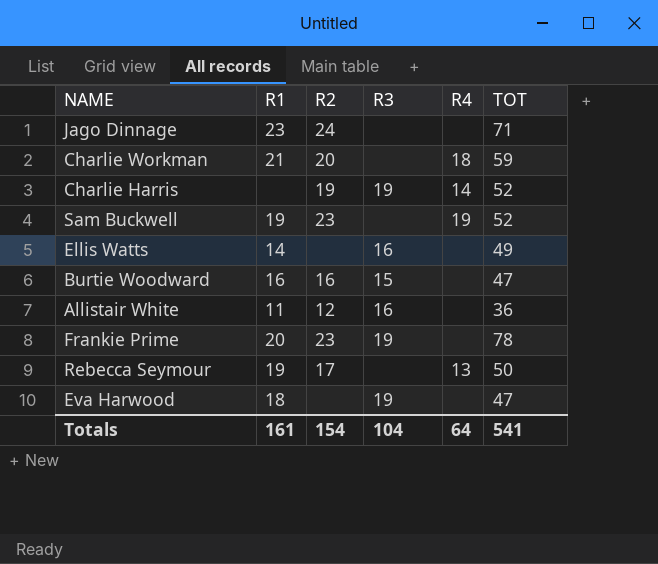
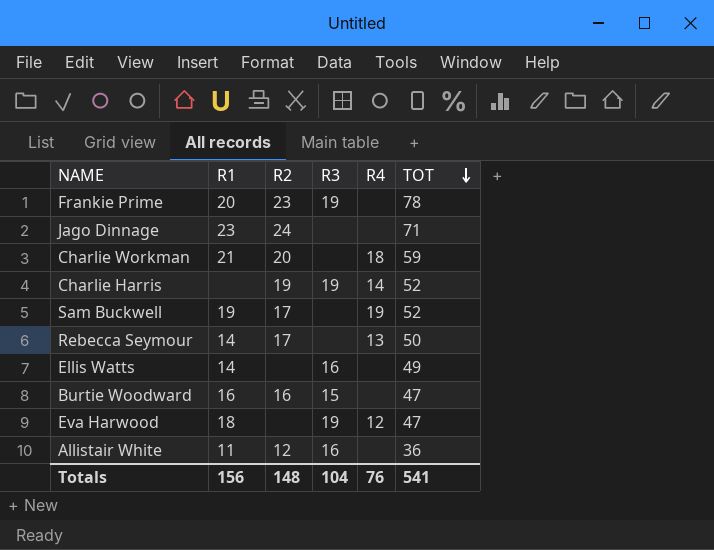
row order: none -> TOT descending
Sam Buckwell | R2: 23 -> 17
Rebecca Seymour | R1: 19 -> 14
Eva Harwood | R4: none -> 12
Totals | R1: 161 -> 156
Totals | R2: 154 -> 148
Totals | R4: 64 -> 76

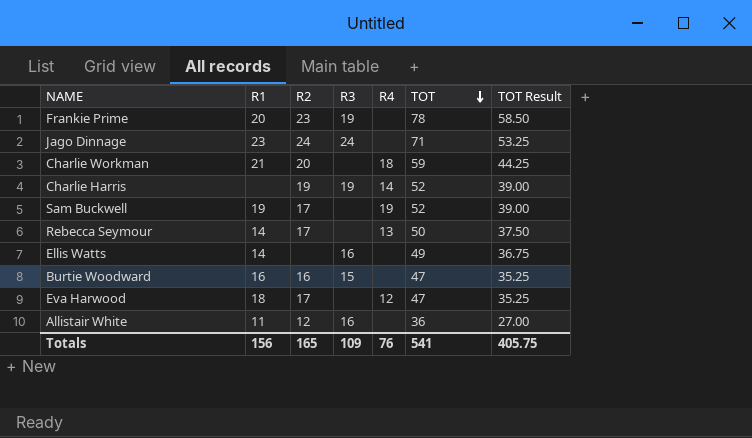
column TOT Result | formula: none -> [TOT] * 0.75
Jago Dinnage | R3: none -> 24
Eva Harwood | R2: none -> 17
Eva Harwood | R3: 19 -> none
Totals | R2: 148 -> 165
Totals | R3: 104 -> 109

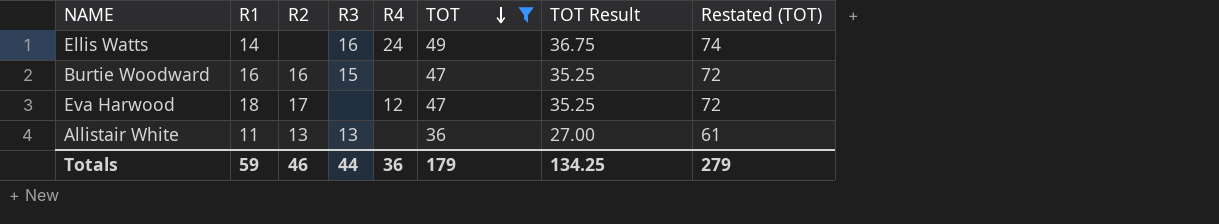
filter: none -> TOT <= 49
column Restated (TOT) | formula: none -> [TOT] + 25
Ellis Watts | R4: none -> 24
Allistair White | R2: 12 -> 13
Allistair White | R3: 16 -> 13
Totals | R1: 156 -> 59
Totals | R2: 165 -> 46
Totals | R3: 109 -> 44
Totals | R4: 76 -> 36
Totals | TOT: 541 -> 179
Totals | TOT Result: 405.75 -> 134.25

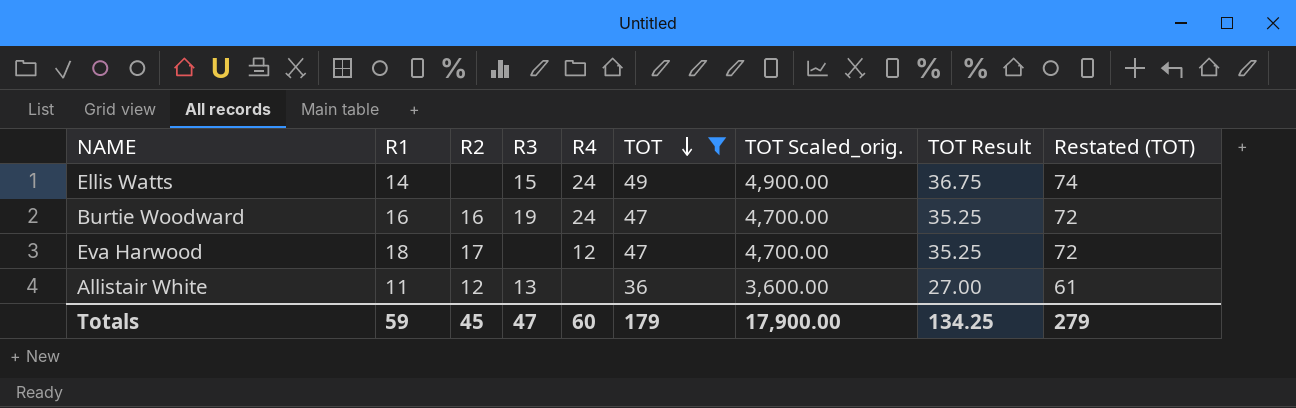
column TOT Scaled_orig. | formula: none -> [TOT] * 100
Ellis Watts | R3: 16 -> 15
Burtie Woodward | R3: 15 -> 19
Burtie Woodward | R4: none -> 24
Allistair White | R2: 13 -> 12
Totals | R2: 46 -> 45
Totals | R3: 44 -> 47
Totals | R4: 36 -> 60

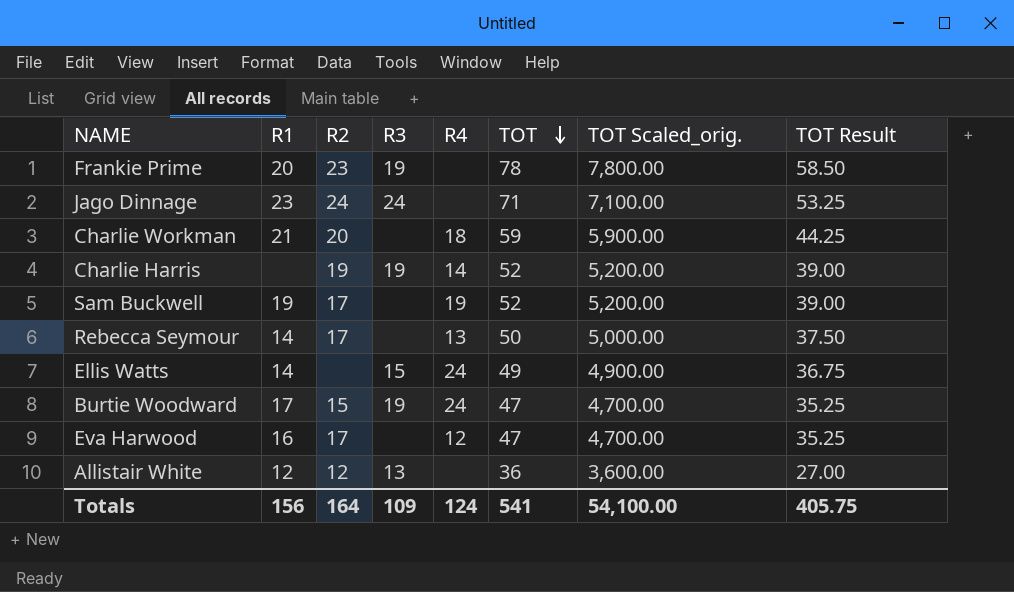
filter: TOT <= 49 -> none
column Restated (TOT) | formula: [TOT] + 25 -> none
Burtie Woodward | R1: 16 -> 17
Burtie Woodward | R2: 16 -> 15
Eva Harwood | R1: 18 -> 16
Allistair White | R1: 11 -> 12
Totals | R1: 59 -> 156
Totals | R2: 45 -> 164
Totals | R3: 47 -> 109
Totals | R4: 60 -> 124
Totals | TOT: 179 -> 541
Totals | TOT Scaled_orig.: 17,900.00 -> 54,100.00
Totals | TOT Result: 134.25 -> 405.75

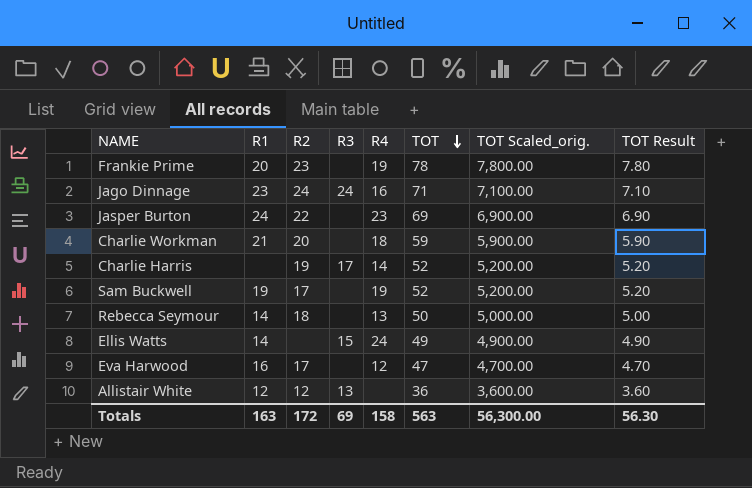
column TOT Result | formula: [TOT] * 0.75 -> [TOT] * 0.1
row Burtie Woodward: 17 | 15 | 19 | 24 | 47 | 4,700.00 | 35.25 -> none
Frankie Prime | R3: 19 -> none
Frankie Prime | R4: none -> 19
Jago Dinnage | R4: none -> 16
row Jasper Burton: none -> 24 | 22 | none | 23 | 69 | 6,900.00 | 6.90
Charlie Harris | R3: 19 -> 17
Rebecca Seymour | R2: 17 -> 18
Totals | R1: 156 -> 163
Totals | R2: 164 -> 172
Totals | R3: 109 -> 69
Totals | R4: 124 -> 158
Totals | TOT: 541 -> 563
Totals | TOT Scaled_orig.: 54,100.00 -> 56,300.00
Totals | TOT Result: 405.75 -> 56.30

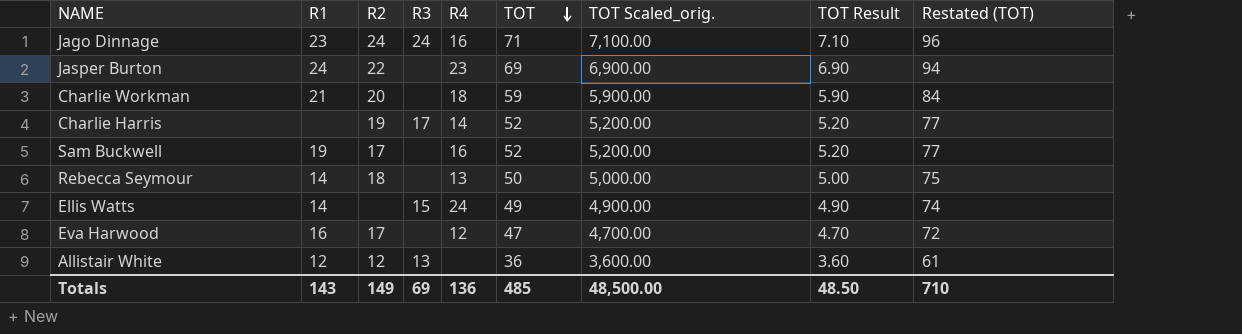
column Restated (TOT) | formula: none -> [TOT] + 25
row Frankie Prime: 20 | 23 | none | 19 | 78 | 7,800.00 | 7.80 -> none
Sam Buckwell | R4: 19 -> 16
Totals | R1: 163 -> 143
Totals | R2: 172 -> 149
Totals | R4: 158 -> 136
Totals | TOT: 563 -> 485
Totals | TOT Scaled_orig.: 56,300.00 -> 48,500.00
Totals | TOT Result: 56.30 -> 48.50

